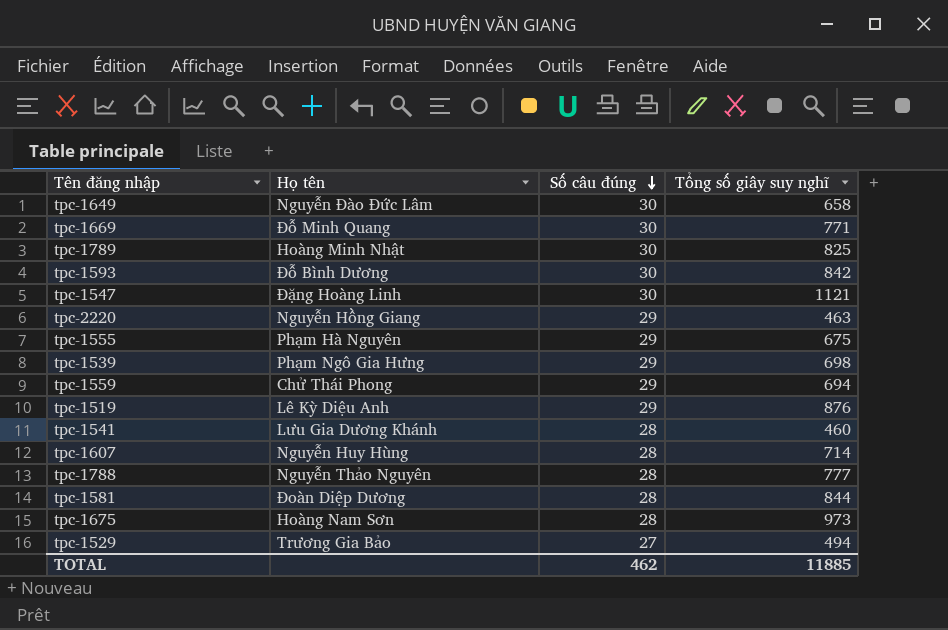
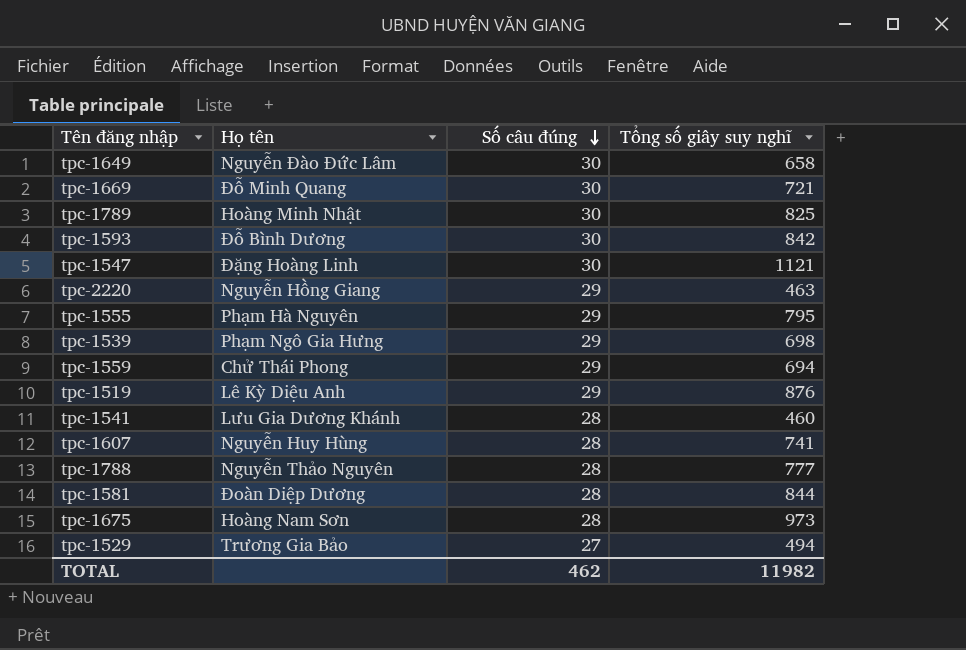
tpc-1669 | Tổng số giây suy nghĩ: 771 -> 721
tpc-1555 | Tổng số giây suy nghĩ: 675 -> 795
tpc-1607 | Tổng số giây suy nghĩ: 714 -> 741
TOTAL | Tổng số giây suy nghĩ: 11885 -> 11982

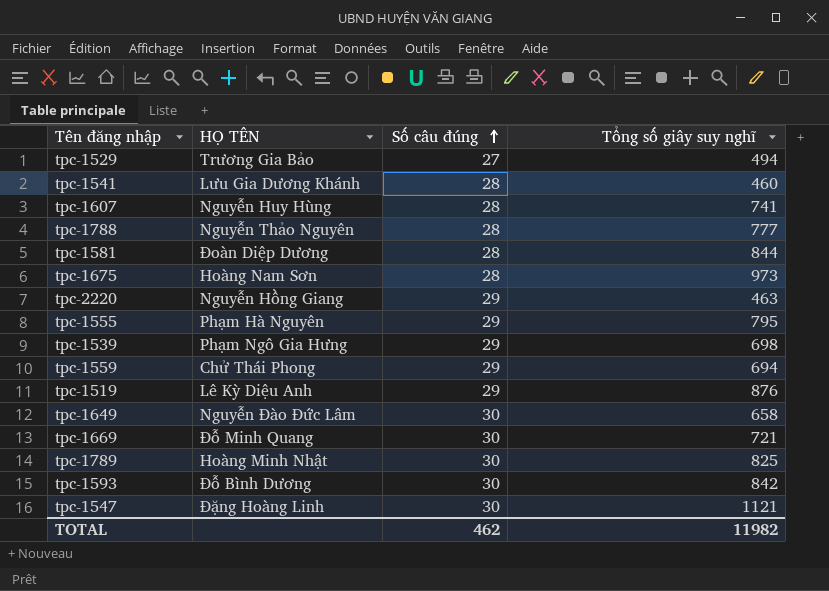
row order: Số câu đúng descending -> Số câu đúng ascending
column name: Họ tên -> HỌ TÊN

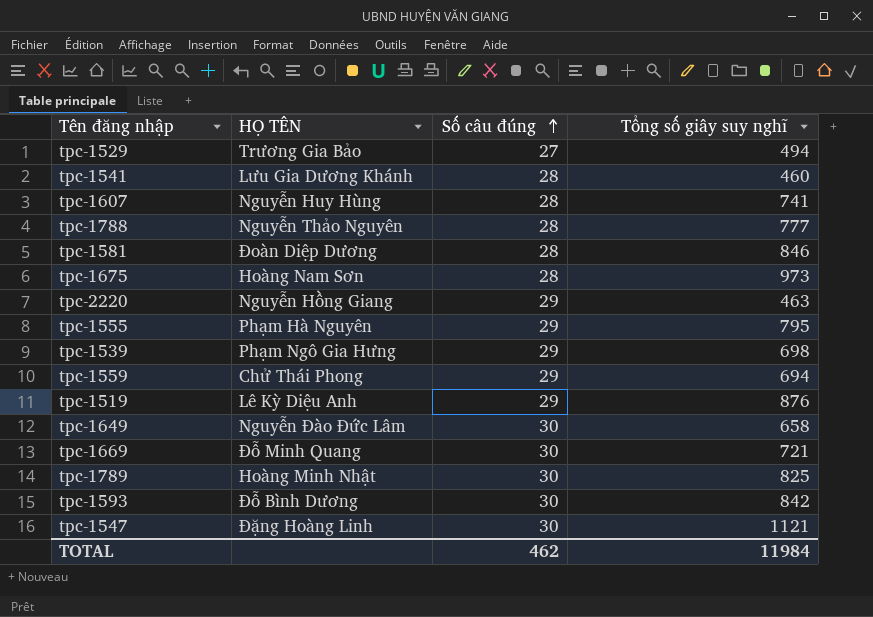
tpc-1581 | Tổng số giây suy nghĩ: 844 -> 846
TOTAL | Tổng số giây suy nghĩ: 11982 -> 11984

